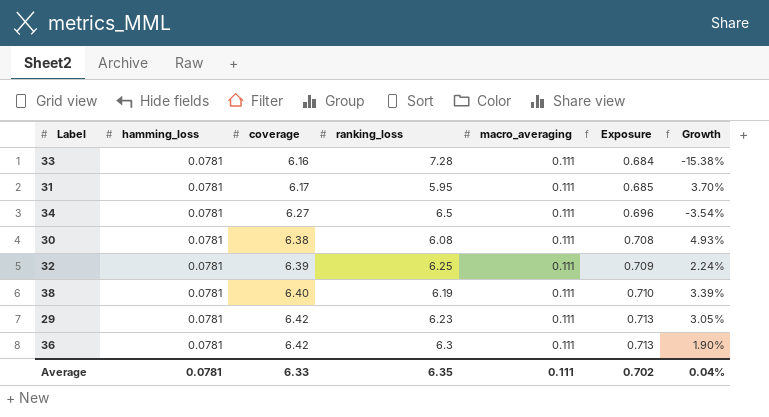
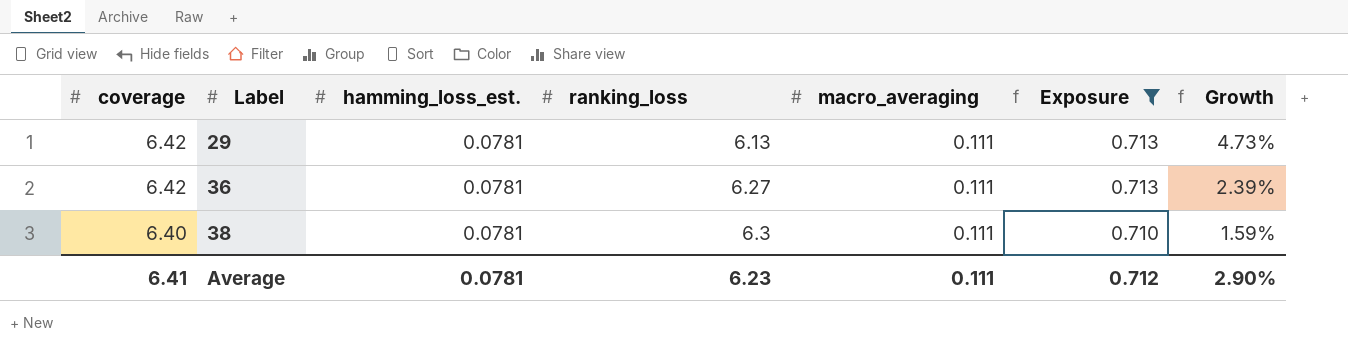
filter: none -> Exposure >= 0.710
row order: coverage ascending -> coverage descending
column coverage | position: 3 -> 1
column name: hamming_loss -> hamming_loss_est.
29 | ranking_loss: 6.23 -> 6.13
29 | Growth: 3.05% -> 4.73%
36 | ranking_loss: 6.3 -> 6.27
36 | Growth: 1.90% -> 2.39%
38 | ranking_loss: 6.19 -> 6.3
38 | Growth: 3.39% -> 1.59%
Average | coverage: 6.33 -> 6.41
Average | ranking_loss: 6.35 -> 6.23
Average | Exposure: 0.702 -> 0.712
Average | Growth: 0.04% -> 2.90%

